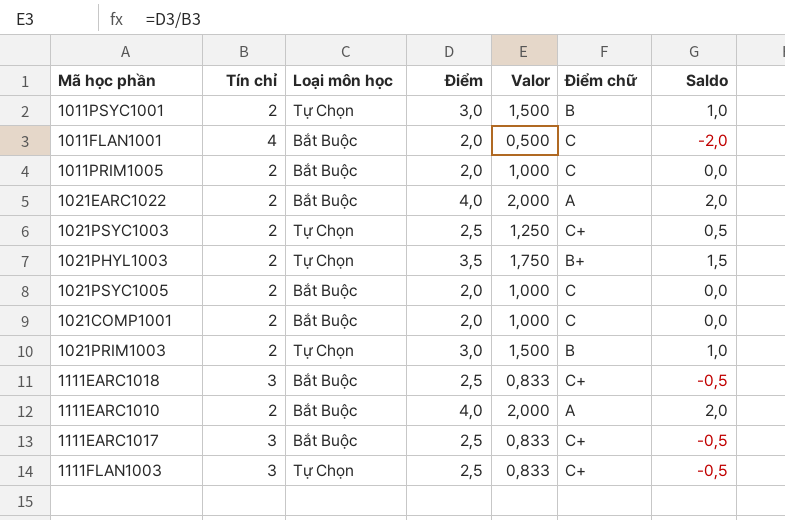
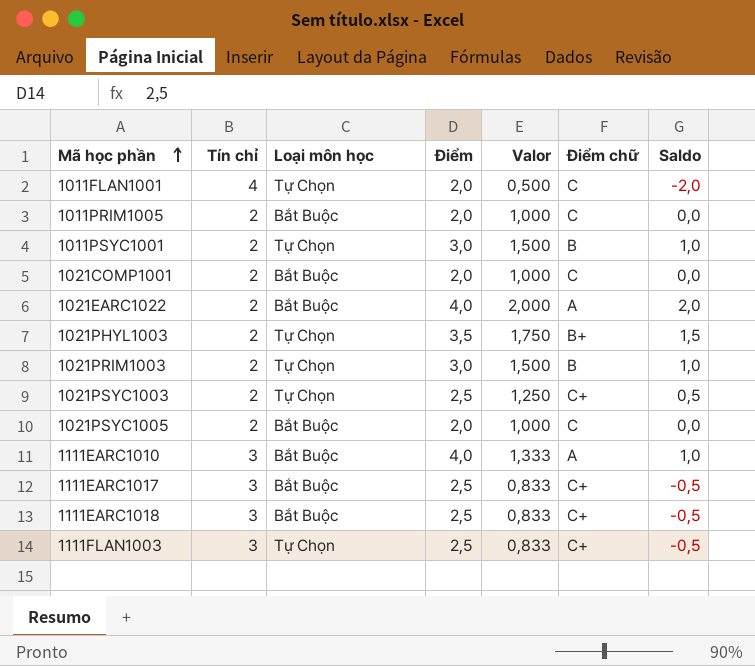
row order: none -> Mã học phần ascending
1011FLAN1001 | Loại môn học: Bắt Buộc -> Tự Chọn
1111EARC1010 | Tín chỉ: 2 -> 3
1111EARC1010 | Valor: 2,000 -> 1,333
1111EARC1010 | Saldo: 2,0 -> 1,0

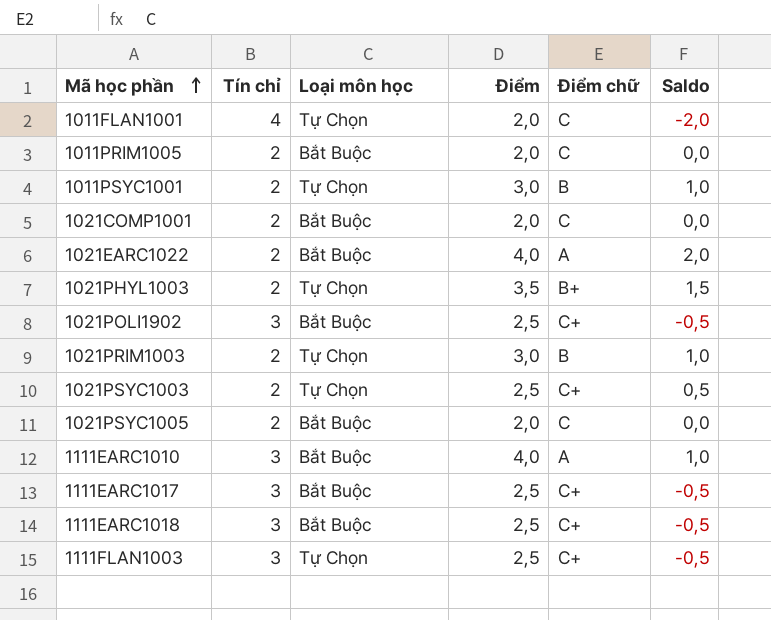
column Valor | formula: [Điểm] / [Tín chỉ] -> none
row 1021POLI1902: none -> 3 | Bắt Buộc | 2,5 | C+ | -0,5

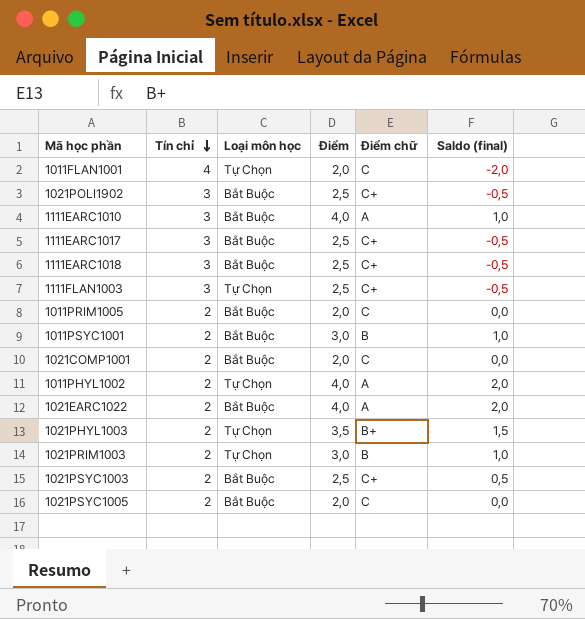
row order: Mã học phần ascending -> Tín chỉ descending
column name: Saldo -> Saldo (final)
1011PSYC1001 | Loại môn học: Tự Chọn -> Bắt Buộc
row 1011PHYL1002: none -> 2 | Tự Chọn | 4,0 | A | 2,0
1021PSYC1003 | Loại môn học: Tự Chọn -> Bắt Buộc

